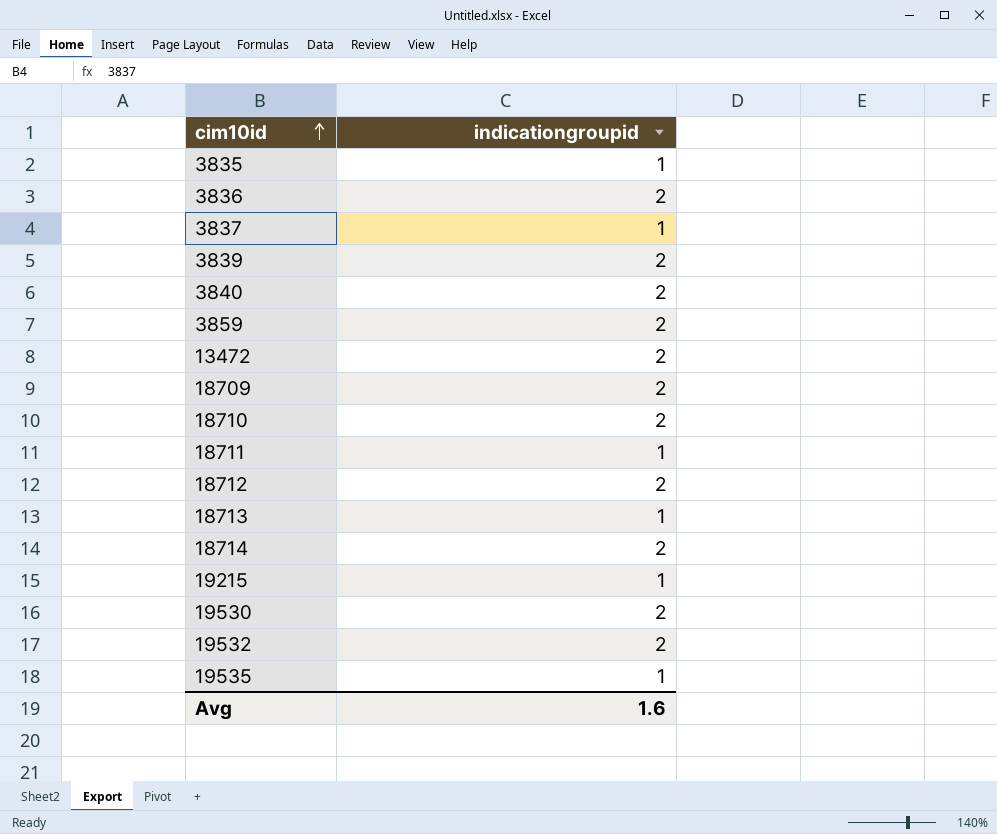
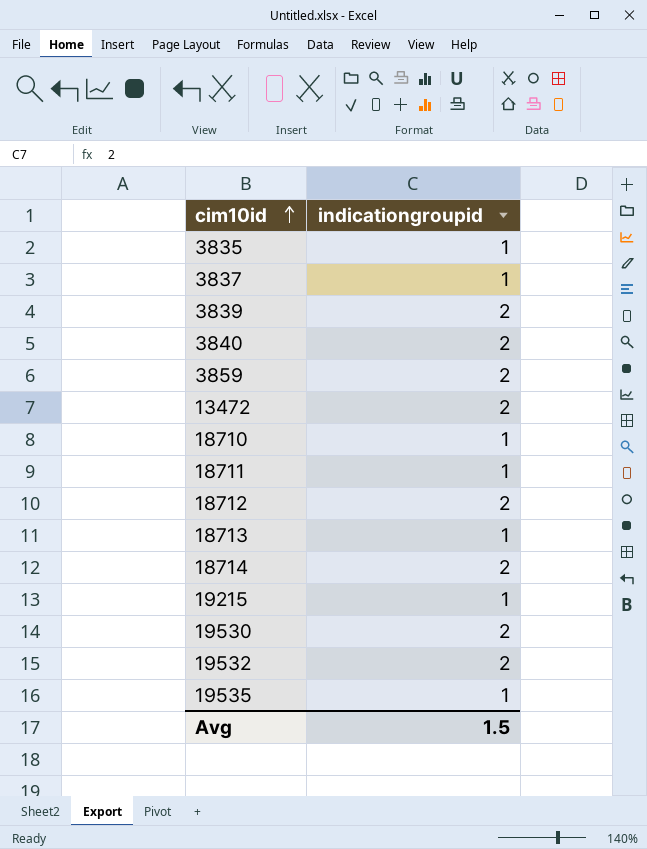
row 3836: 2 -> none
row 18709: 2 -> none
18710 | indicationgroupid: 2 -> 1
Avg | indicationgroupid: 1.6 -> 1.5

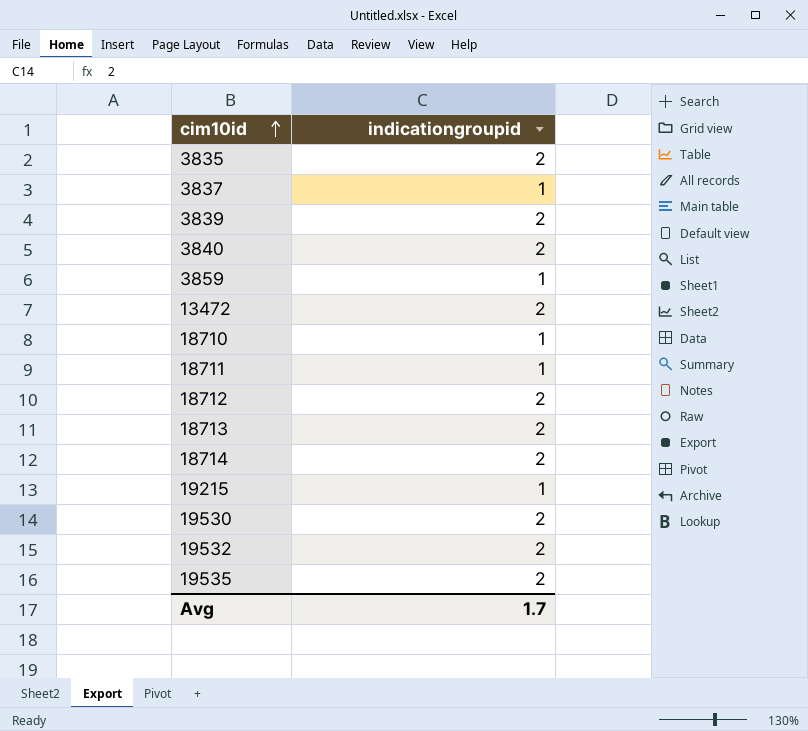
3835 | indicationgroupid: 1 -> 2
3859 | indicationgroupid: 2 -> 1
18713 | indicationgroupid: 1 -> 2
19535 | indicationgroupid: 1 -> 2
Avg | indicationgroupid: 1.5 -> 1.7

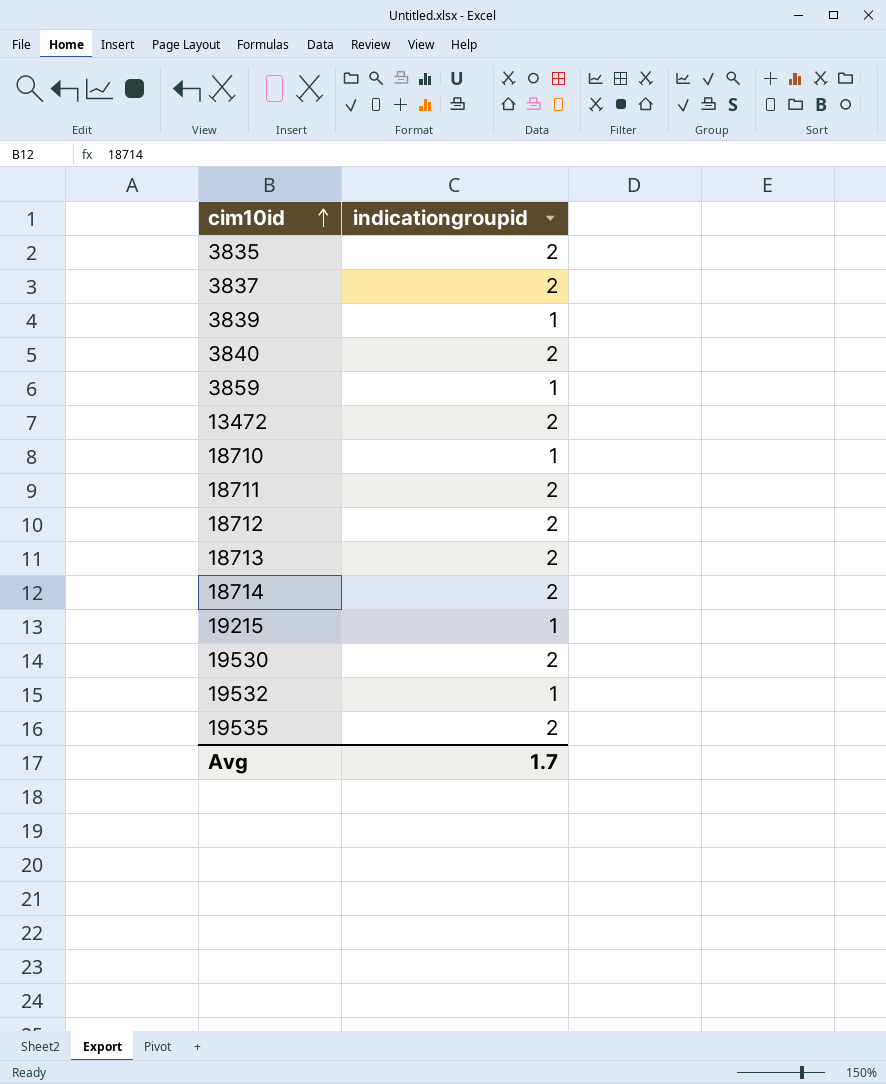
3837 | indicationgroupid: 1 -> 2
3839 | indicationgroupid: 2 -> 1
18711 | indicationgroupid: 1 -> 2
19532 | indicationgroupid: 2 -> 1

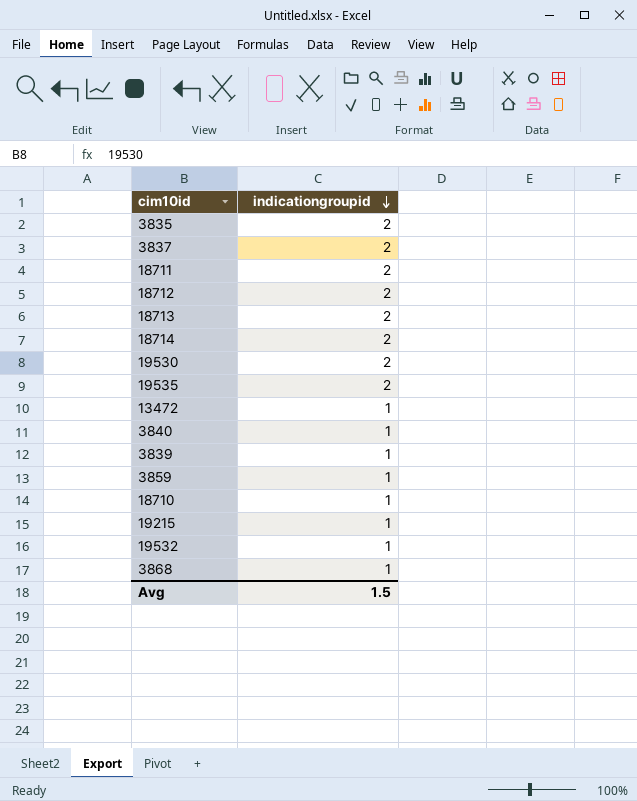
row order: cim10id ascending -> indicationgroupid descending
13472 | indicationgroupid: 2 -> 1
3840 | indicationgroupid: 2 -> 1
row 3868: none -> 1
Avg | indicationgroupid: 1.7 -> 1.5

